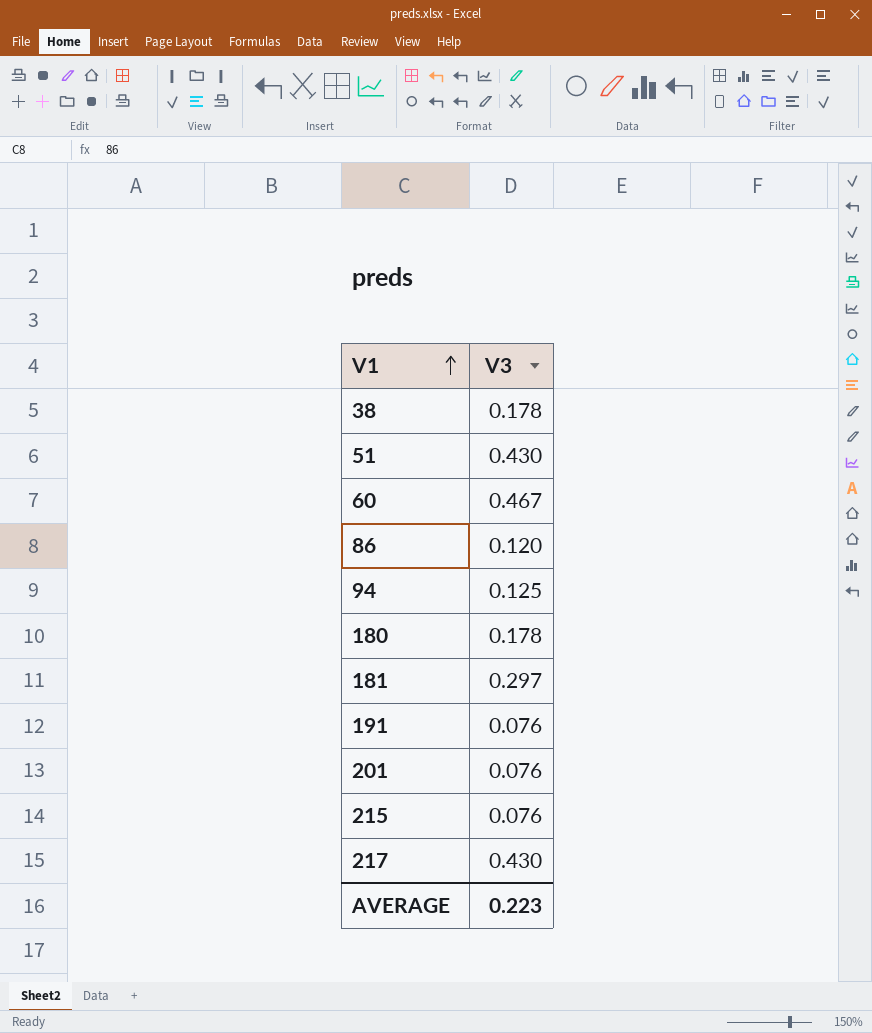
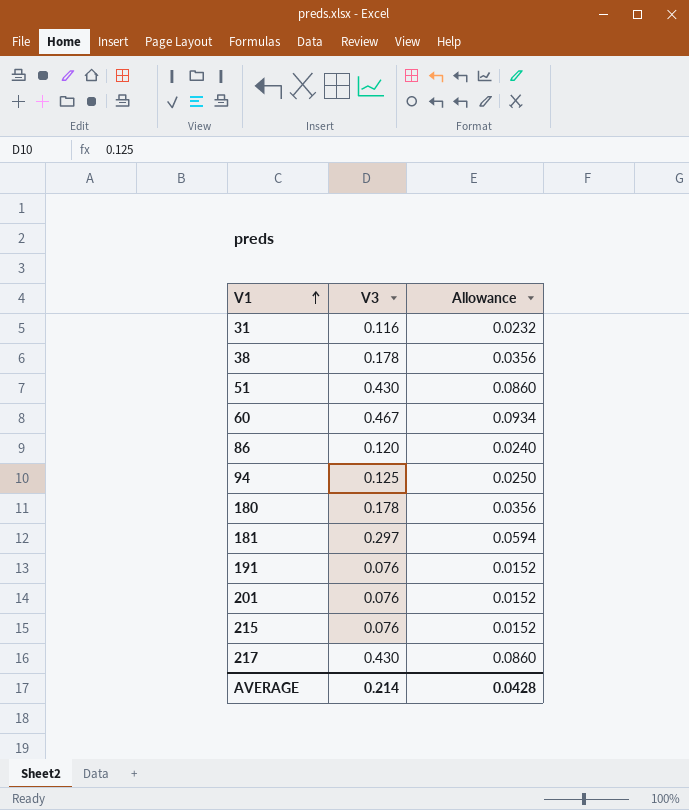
column Allowance | formula: none -> [V3] * 0.2
row 31: none -> 0.116 | 0.0232
AVERAGE | V3: 0.223 -> 0.214

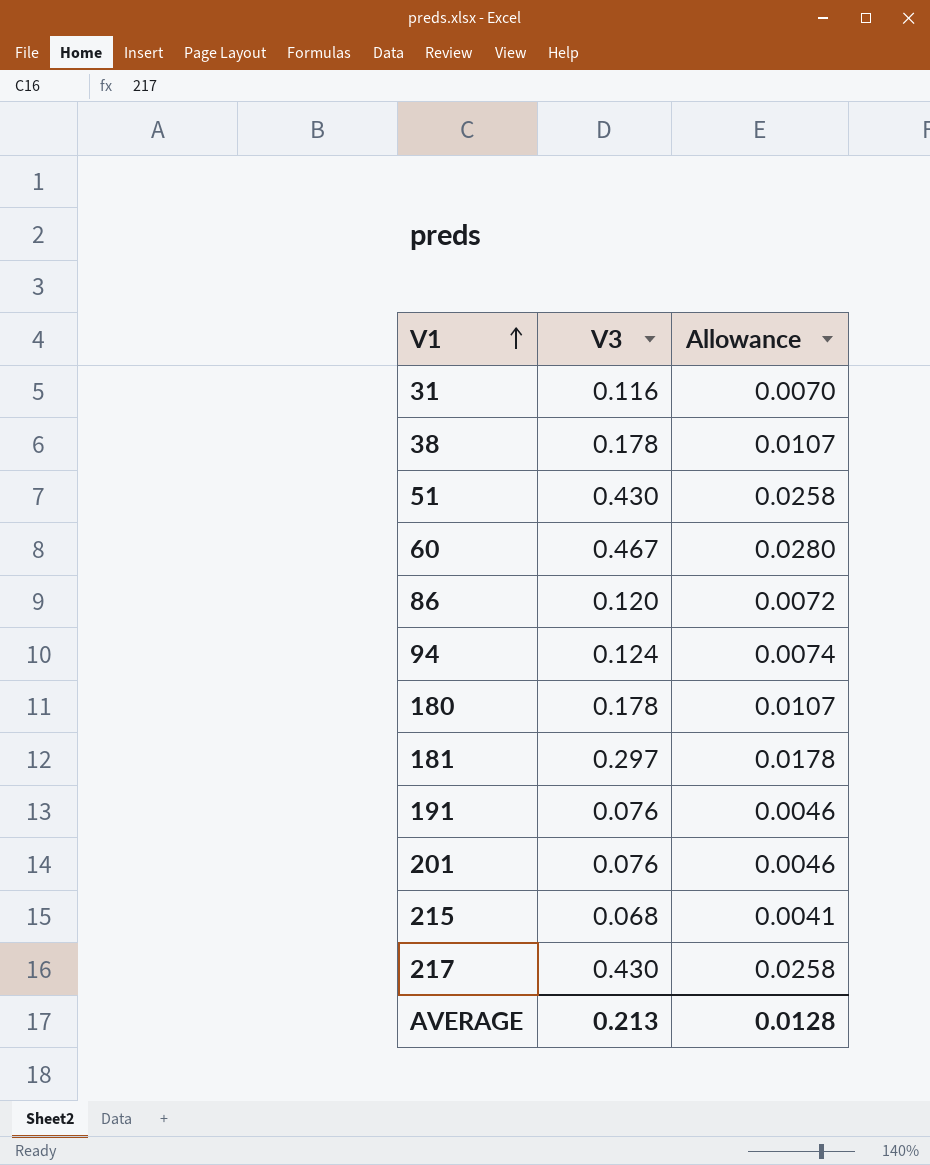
column Allowance | formula: [V3] * 0.2 -> [V3] * 0.06
94 | V3: 0.125 -> 0.124
215 | V3: 0.076 -> 0.068
AVERAGE | V3: 0.214 -> 0.213
AVERAGE | Allowance: 0.0428 -> 0.0128

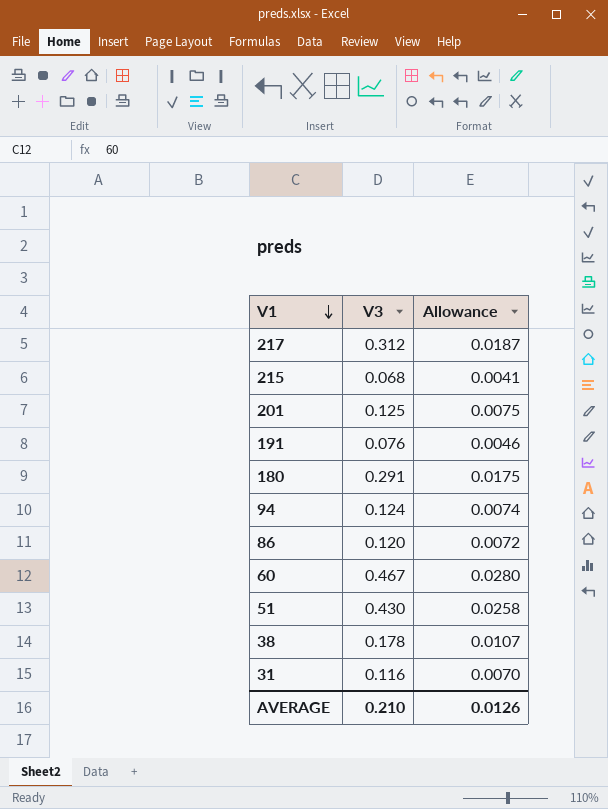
row order: V1 ascending -> V1 descending
row 181: 0.297 | 0.0178 -> none
217 | V3: 0.430 -> 0.312
217 | Allowance: 0.0258 -> 0.0187
201 | V3: 0.076 -> 0.125
201 | Allowance: 0.0046 -> 0.0075
180 | V3: 0.178 -> 0.291
180 | Allowance: 0.0107 -> 0.0175
AVERAGE | V3: 0.213 -> 0.210
AVERAGE | Allowance: 0.0128 -> 0.0126

